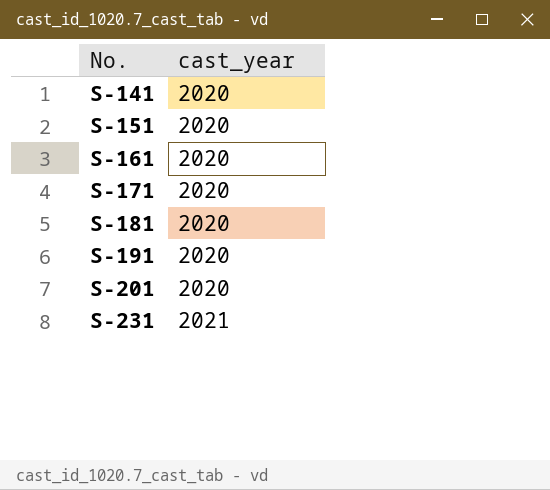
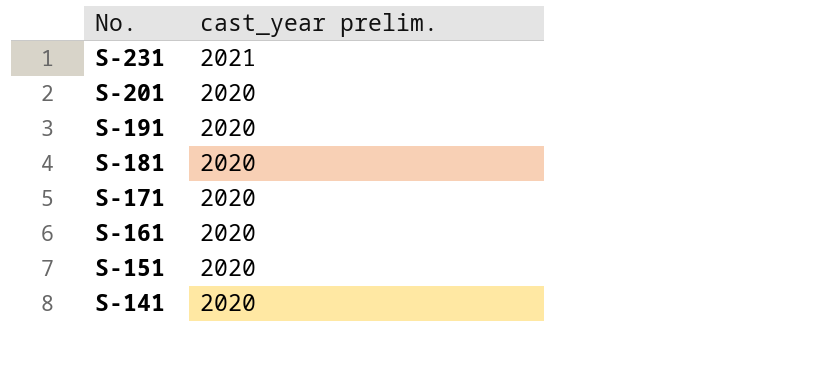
row order: No. ascending -> No. descending
column name: cast_year -> cast_year prelim.

